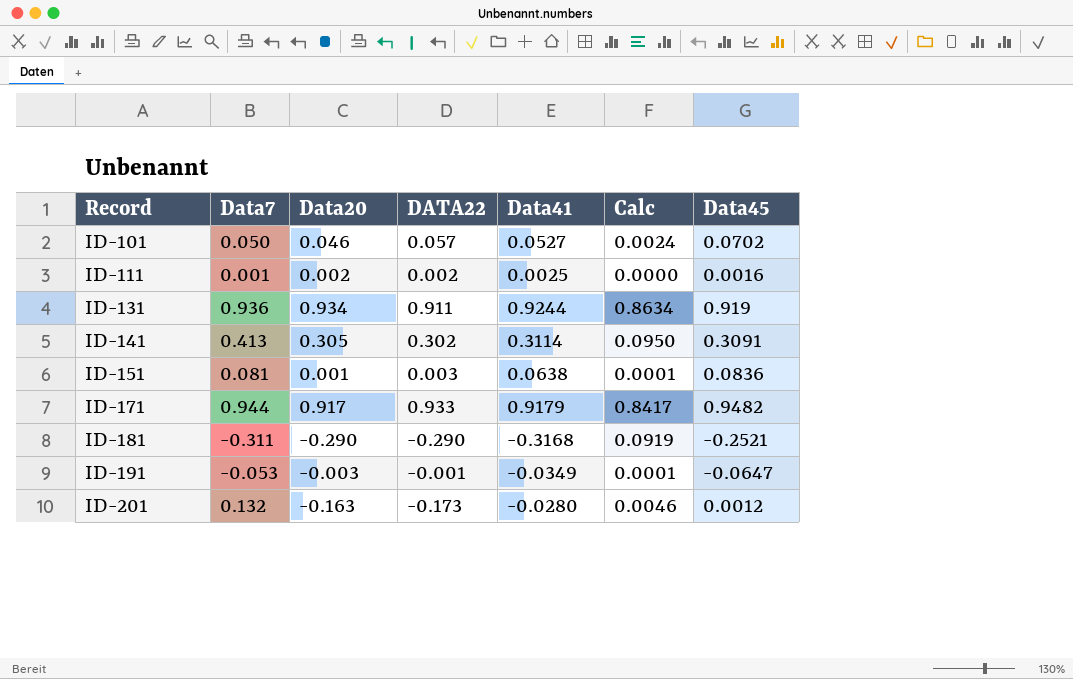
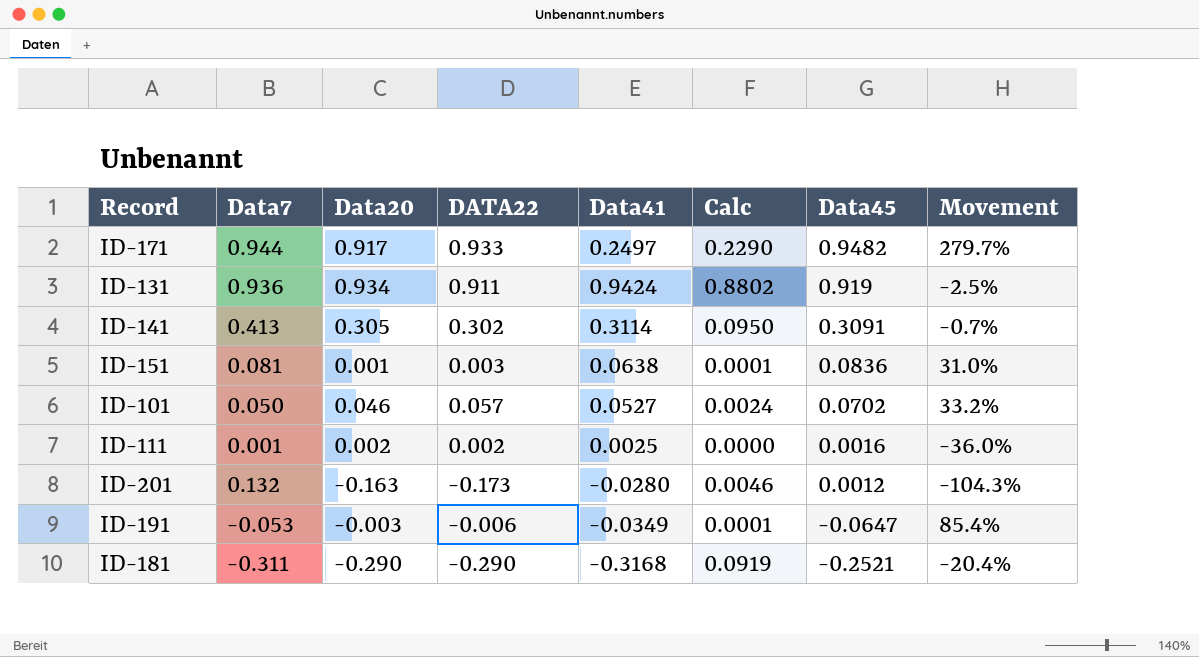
row order: Record ascending -> Data45 descending
column Movement | formula: none -> ([Data45] - [Data41]) / [Data41]
ID-171 | Data41: 0.9179 -> 0.2497
ID-171 | Calc: 0.8417 -> 0.2290
ID-131 | Data41: 0.9244 -> 0.9424
ID-131 | Calc: 0.8634 -> 0.8802
ID-191 | DATA22: -0.001 -> -0.006

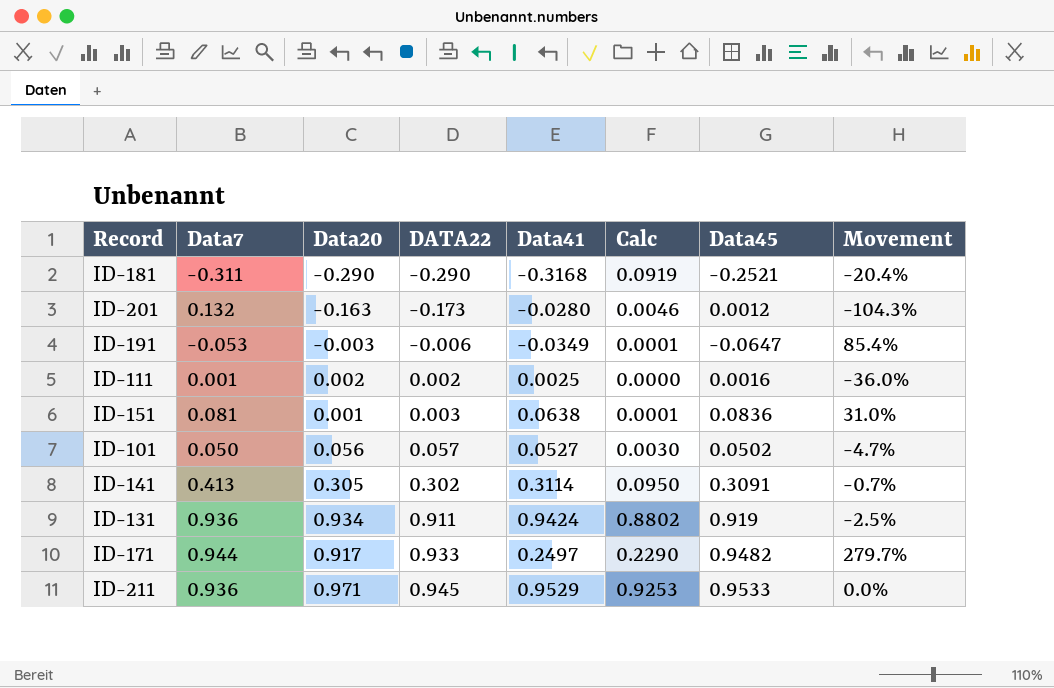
row order: Data45 descending -> DATA22 ascending
ID-101 | Data20: 0.046 -> 0.056
ID-101 | Calc: 0.0024 -> 0.0030
ID-101 | Data45: 0.0702 -> 0.0502
ID-101 | Movement: 33.2% -> -4.7%
row ID-211: none -> 0.936 | 0.971 | 0.945 | 0.9529 | 0.9253 | 0.9533 | 0.0%

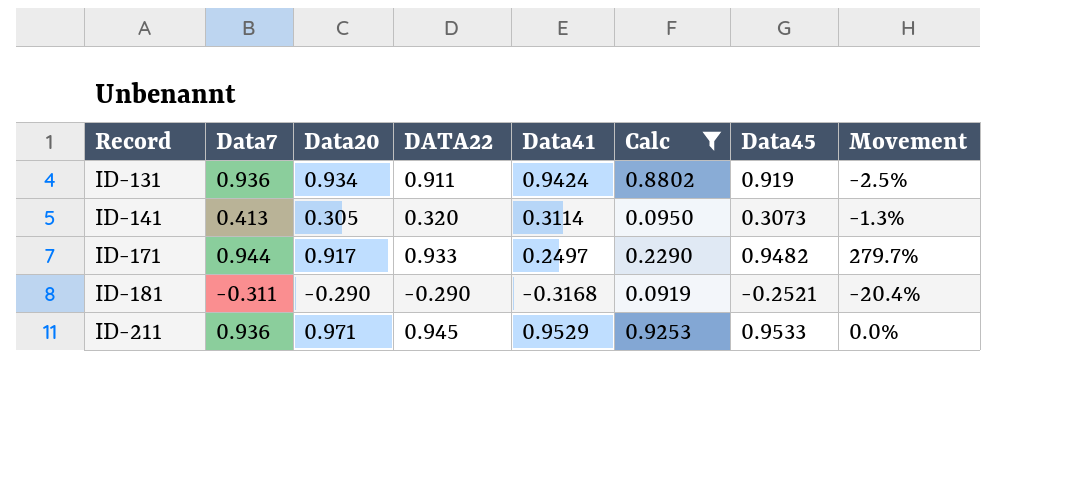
filter: none -> Calc >= 0.0919
row order: DATA22 ascending -> Record ascending
ID-141 | DATA22: 0.302 -> 0.320
ID-141 | Data45: 0.3091 -> 0.3073
ID-141 | Movement: -0.7% -> -1.3%

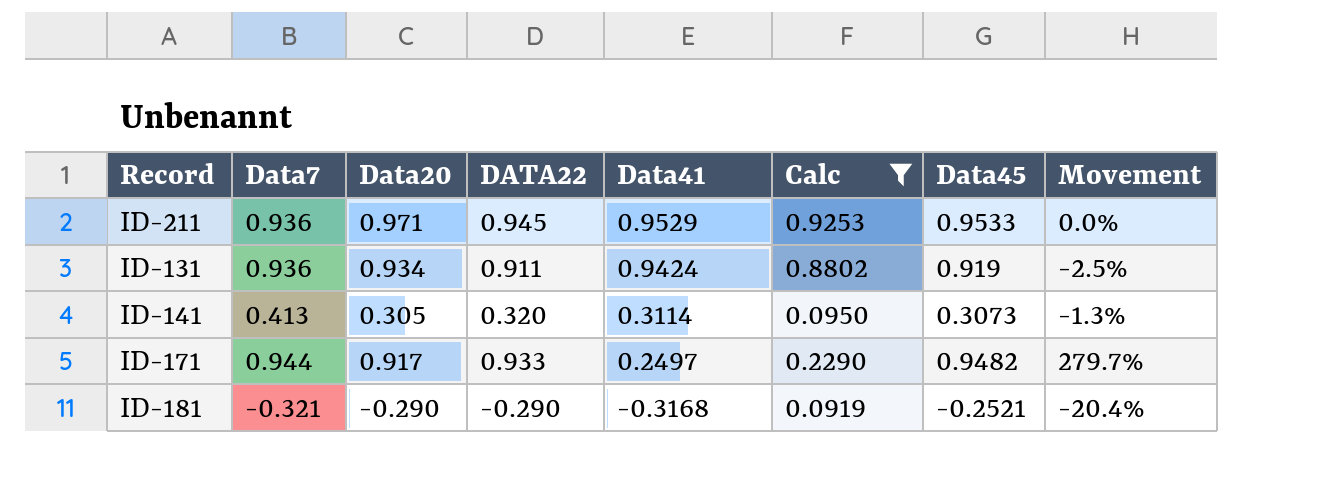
row order: Record ascending -> Data41 descending
ID-181 | Data7: -0.311 -> -0.321

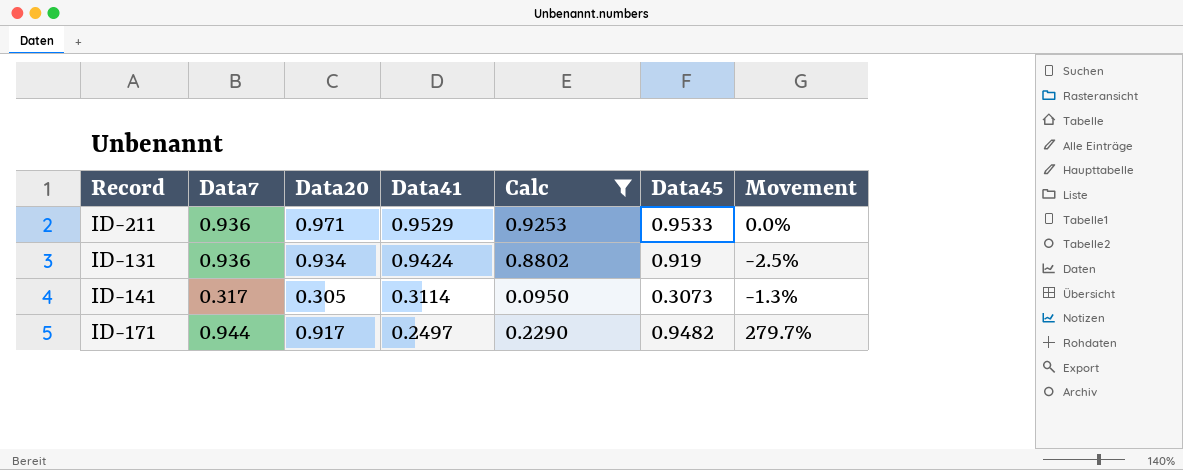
column DATA22 | position: 4 -> none
row ID-181: -0.321 | -0.290 | -0.290 | -0.3168 | 0.0919 | -0.2521 | -20.4% -> none
ID-141 | Data7: 0.413 -> 0.317

